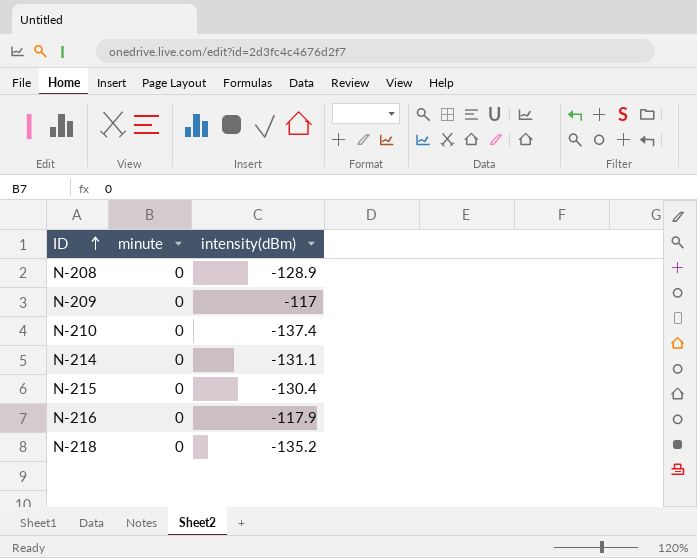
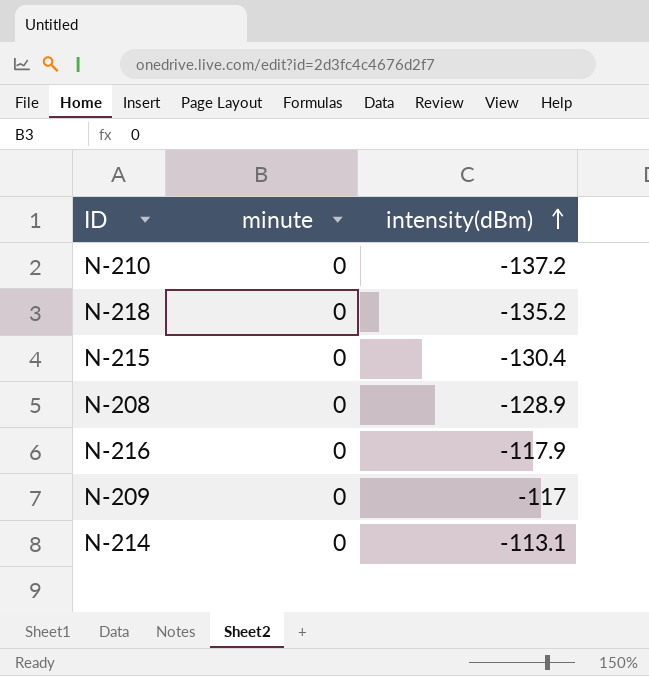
row order: ID ascending -> intensity(dBm) ascending
N-210 | intensity(dBm): -137.4 -> -137.2
N-214 | intensity(dBm): -131.1 -> -113.1

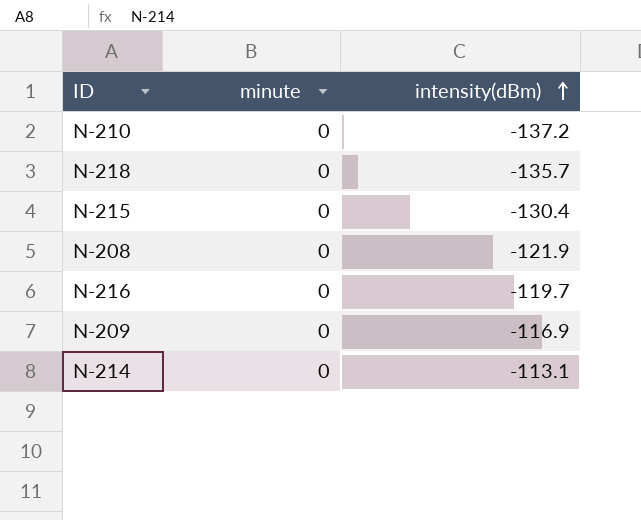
N-218 | intensity(dBm): -135.2 -> -135.7
N-208 | intensity(dBm): -128.9 -> -121.9
N-216 | intensity(dBm): -117.9 -> -119.7
N-209 | intensity(dBm): -117 -> -116.9

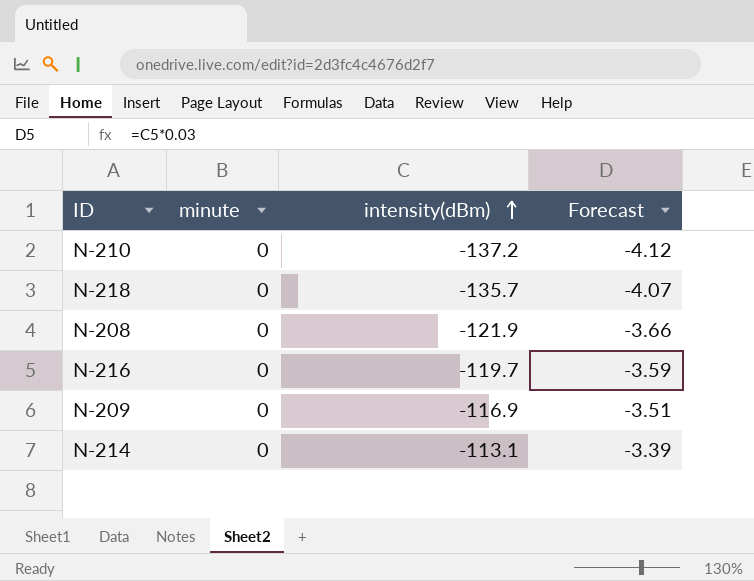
column Forecast | formula: none -> [intensity(dBm)] * 0.03
row N-215: 0 | -130.4 -> none

